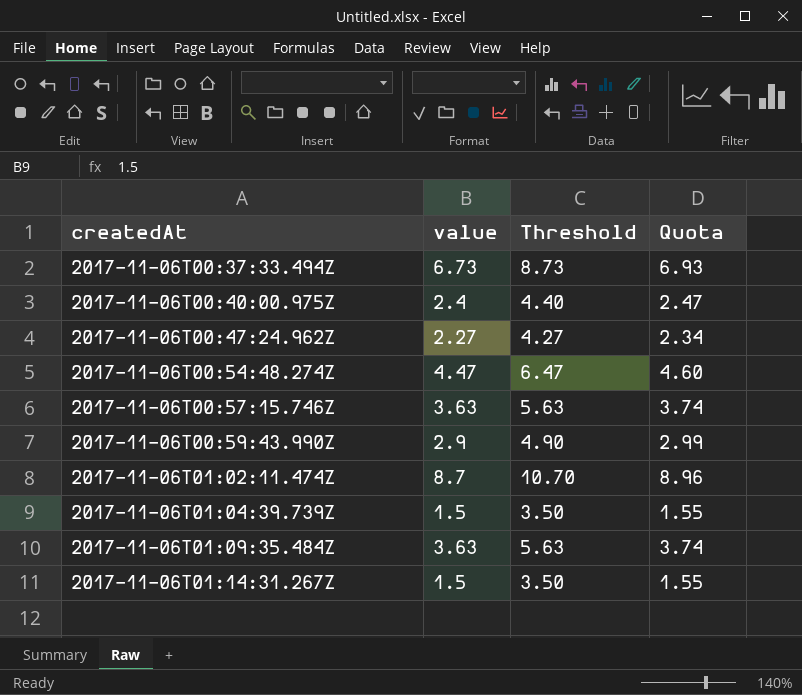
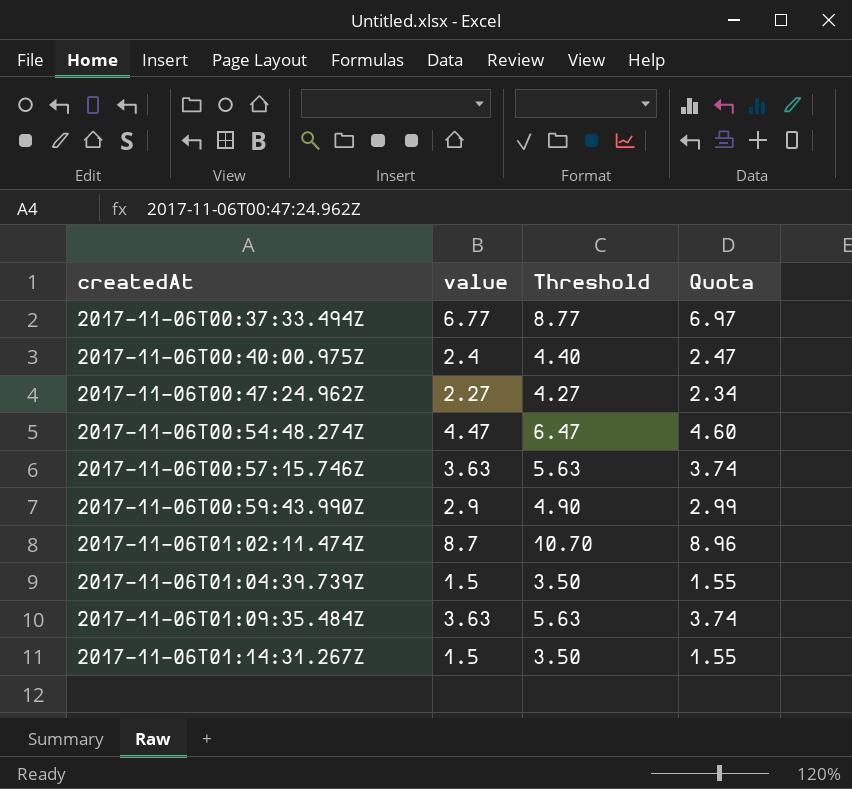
2017-11-06T00:37:33.494Z | value: 6.73 -> 6.77
2017-11-06T00:37:33.494Z | Threshold: 8.73 -> 8.77
2017-11-06T00:37:33.494Z | Quota: 6.93 -> 6.97

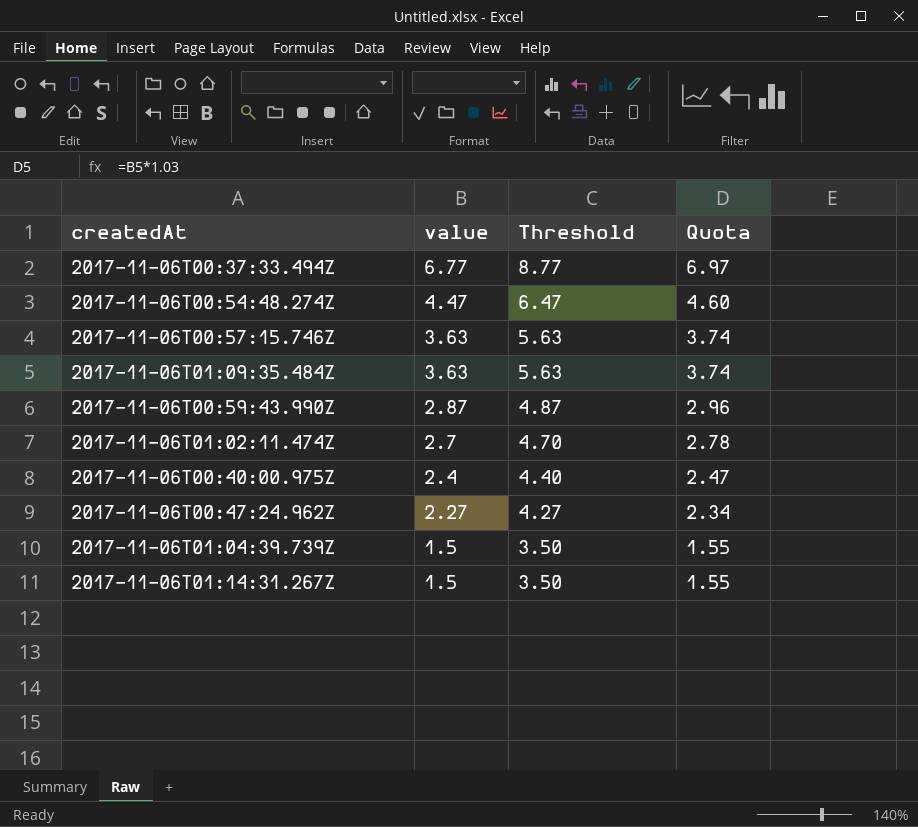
row order: createdAt ascending -> value descending
2017-11-06T00:59:43.990Z | value: 2.9 -> 2.87
2017-11-06T00:59:43.990Z | Threshold: 4.90 -> 4.87
2017-11-06T00:59:43.990Z | Quota: 2.99 -> 2.96
2017-11-06T01:02:11.474Z | value: 8.7 -> 2.7
2017-11-06T01:02:11.474Z | Threshold: 10.70 -> 4.70
2017-11-06T01:02:11.474Z | Quota: 8.96 -> 2.78

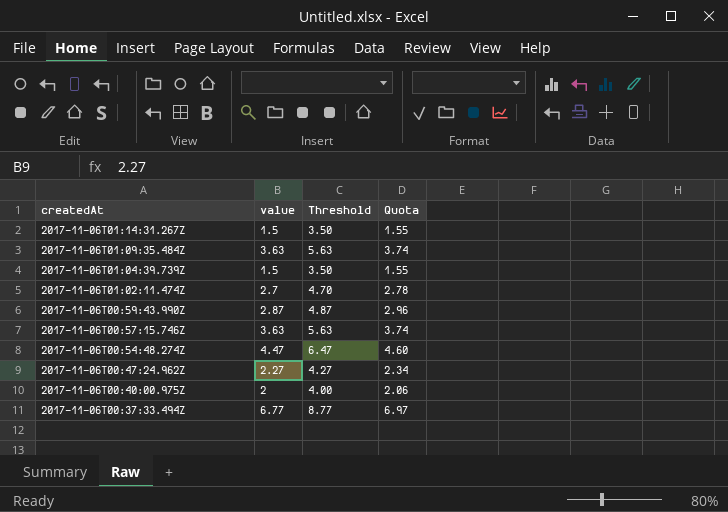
row order: value descending -> createdAt descending
2017-11-06T00:40:00.975Z | value: 2.4 -> 2
2017-11-06T00:40:00.975Z | Threshold: 4.40 -> 4.00
2017-11-06T00:40:00.975Z | Quota: 2.47 -> 2.06

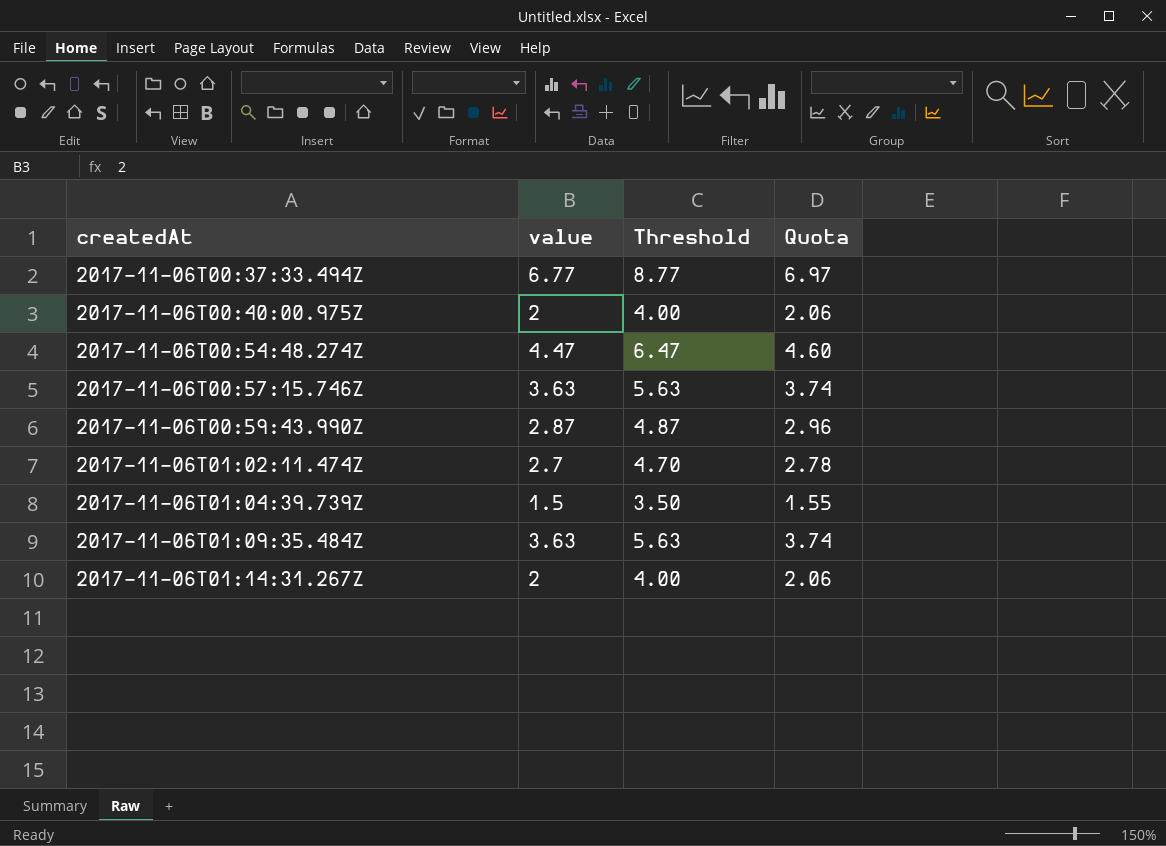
row order: createdAt descending -> createdAt ascending
row 2017-11-06T00:47:24.962Z: 2.27 | 4.27 | 2.34 -> none
2017-11-06T01:14:31.267Z | value: 1.5 -> 2
2017-11-06T01:14:31.267Z | Threshold: 3.50 -> 4.00
2017-11-06T01:14:31.267Z | Quota: 1.55 -> 2.06

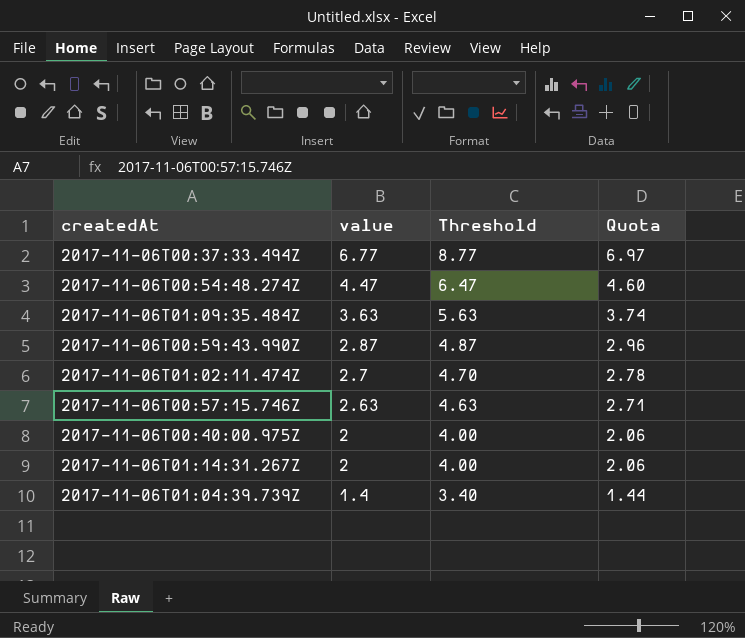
row order: createdAt ascending -> value descending
2017-11-06T00:57:15.746Z | value: 3.63 -> 2.63
2017-11-06T00:57:15.746Z | Threshold: 5.63 -> 4.63
2017-11-06T00:57:15.746Z | Quota: 3.74 -> 2.71
2017-11-06T01:04:39.739Z | value: 1.5 -> 1.4
2017-11-06T01:04:39.739Z | Threshold: 3.50 -> 3.40
2017-11-06T01:04:39.739Z | Quota: 1.55 -> 1.44

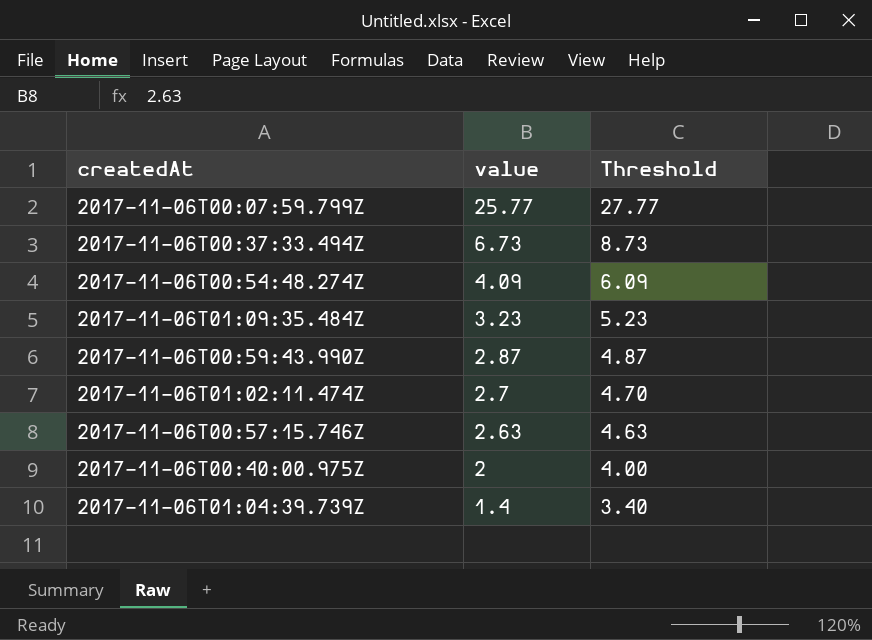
column Quota | formula: [value] * 1.03 -> none
row 2017-11-06T01:14:31.267Z: 2 | 4.00 | 2.06 -> none
row 2017-11-06T00:07:59.799Z: none -> 25.77 | 27.77
2017-11-06T00:37:33.494Z | value: 6.77 -> 6.73
2017-11-06T00:37:33.494Z | Threshold: 8.77 -> 8.73
2017-11-06T00:54:48.274Z | value: 4.47 -> 4.09
2017-11-06T00:54:48.274Z | Threshold: 6.47 -> 6.09
2017-11-06T01:09:35.484Z | value: 3.63 -> 3.23
2017-11-06T01:09:35.484Z | Threshold: 5.63 -> 5.23

